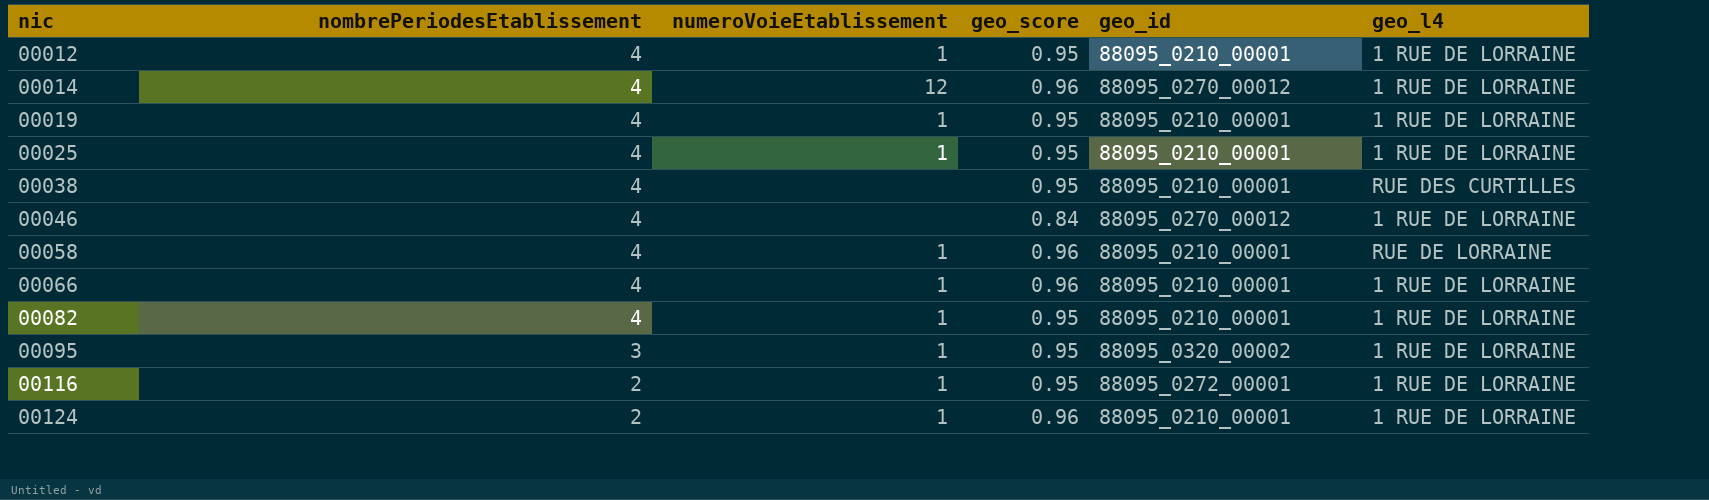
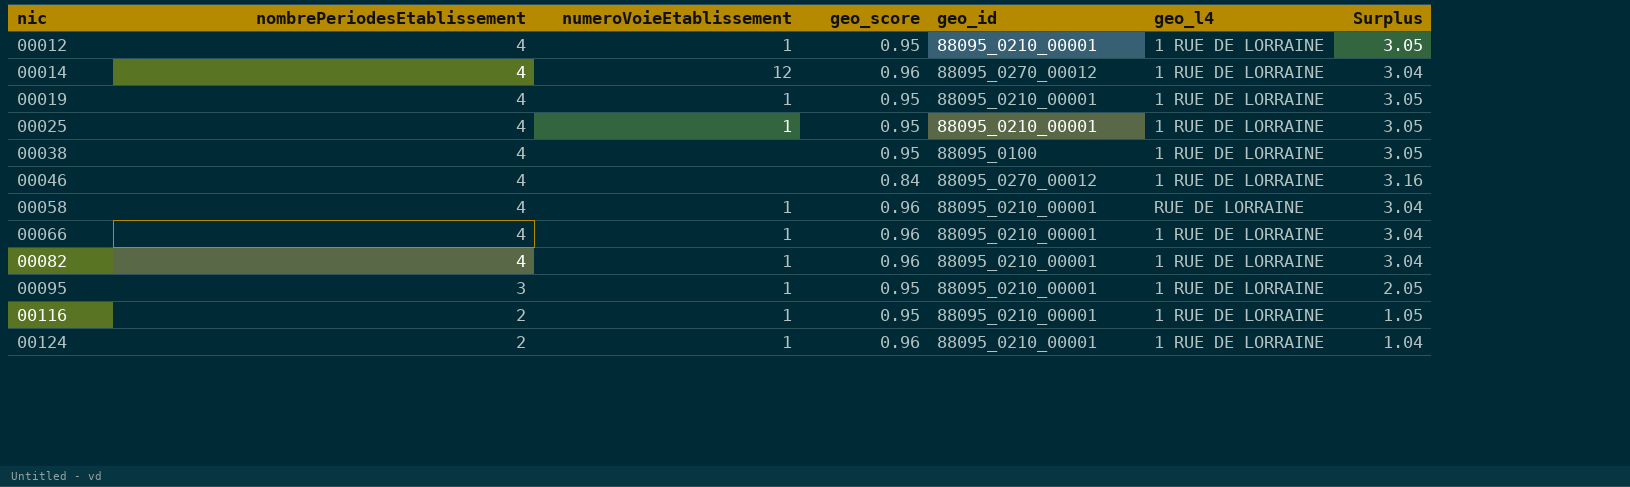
column Surplus | formula: none -> [nombrePeriodesEtablissement] - [geo_score]
00038 | geo_id: 88095_0210_00001 -> 88095_0100
00038 | geo_l4: RUE DES CURTILLES -> 1 RUE DE LORRAINE
00082 | geo_score: 0.95 -> 0.96
00095 | geo_id: 88095_0320_00002 -> 88095_0210_00001
00116 | geo_id: 88095_0272_00001 -> 88095_0210_00001

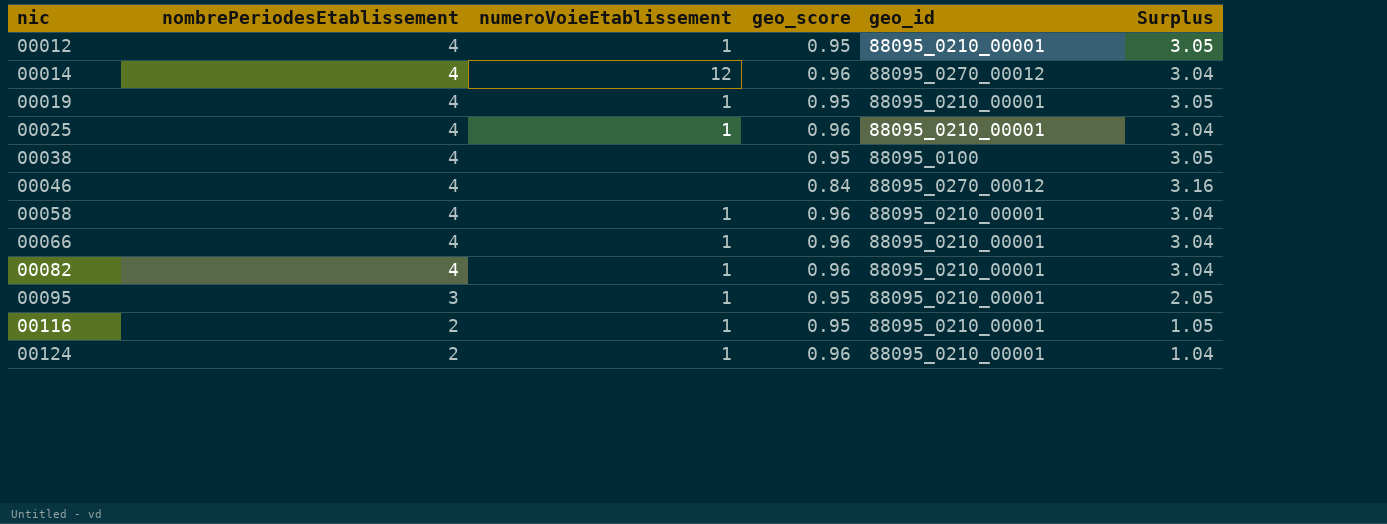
column geo_l4 | position: 6 -> none
00025 | geo_score: 0.95 -> 0.96
00025 | Surplus: 3.05 -> 3.04

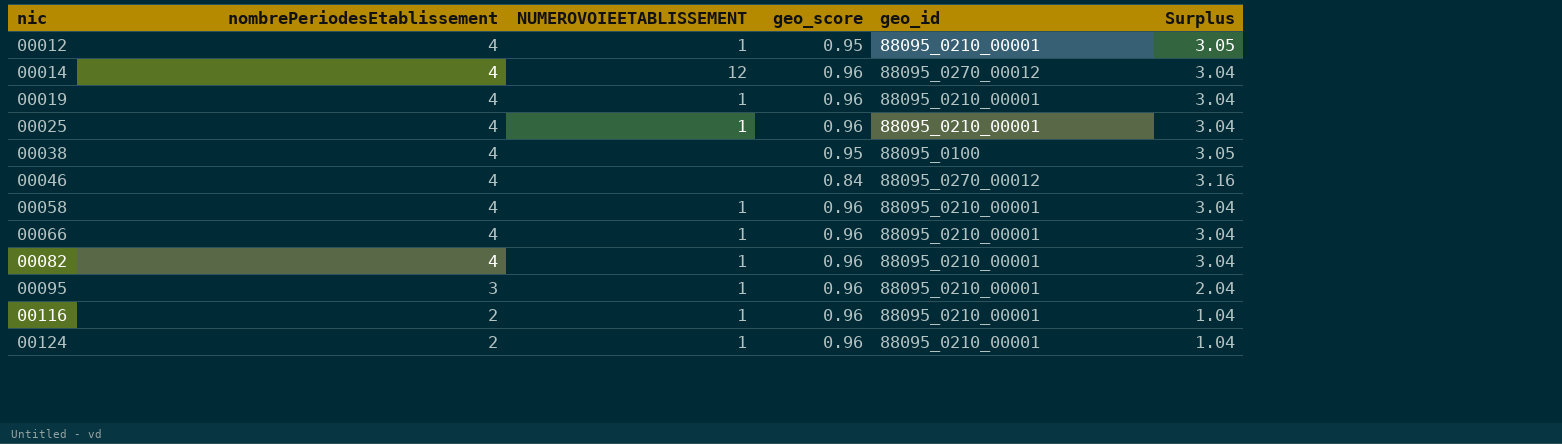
column name: numeroVoieEtablissement -> NUMEROVOIEETABLISSEMENT
00019 | geo_score: 0.95 -> 0.96
00019 | Surplus: 3.05 -> 3.04
00095 | geo_score: 0.95 -> 0.96
00095 | Surplus: 2.05 -> 2.04
00116 | geo_score: 0.95 -> 0.96
00116 | Surplus: 1.05 -> 1.04

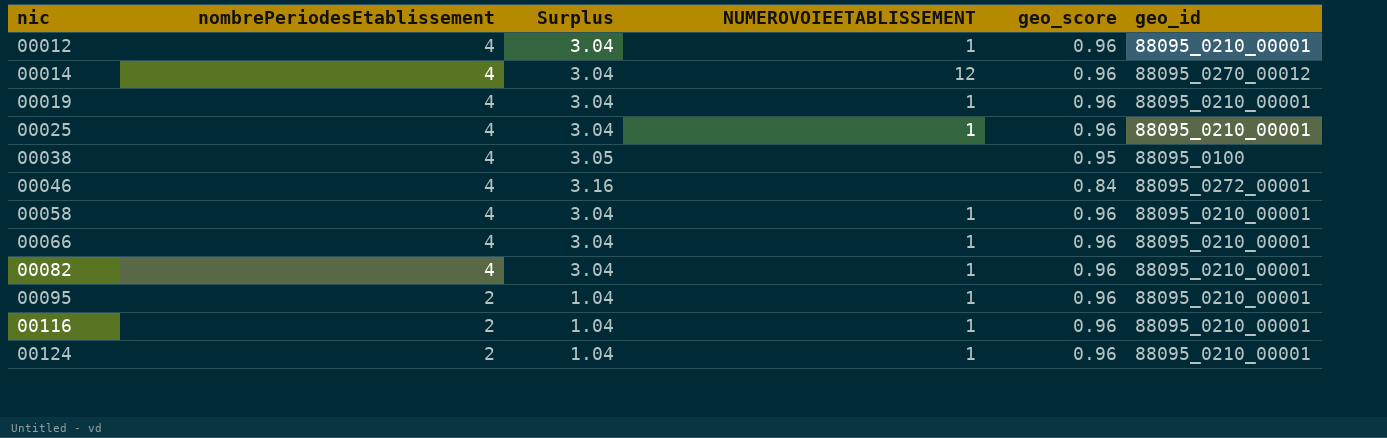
column Surplus | position: 6 -> 3
00012 | Surplus: 3.05 -> 3.04
00012 | geo_score: 0.95 -> 0.96
00046 | geo_id: 88095_0270_00012 -> 88095_0272_00001
00095 | nombrePeriodesEtablissement: 3 -> 2
00095 | Surplus: 2.04 -> 1.04

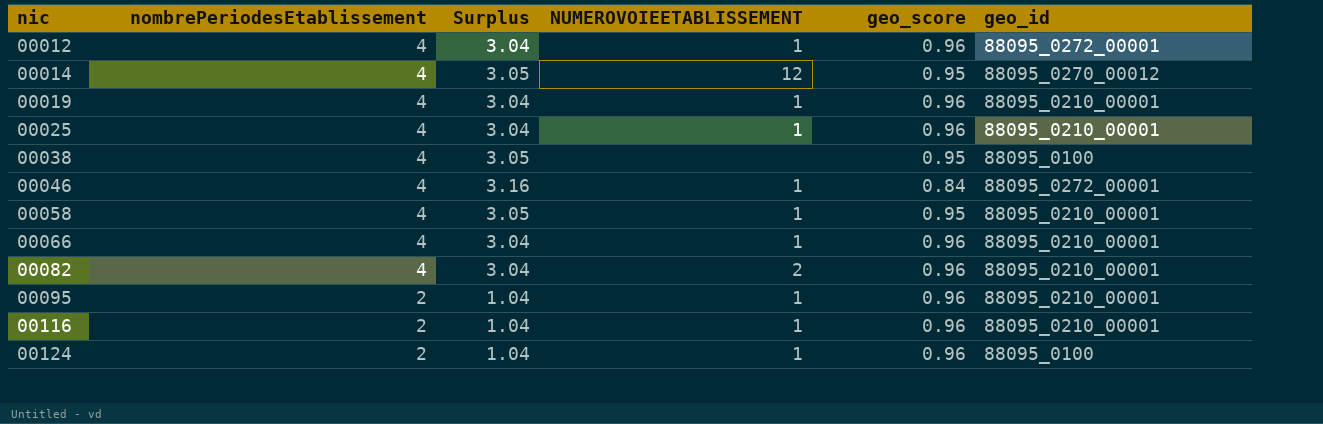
00012 | geo_id: 88095_0210_00001 -> 88095_0272_00001
00014 | Surplus: 3.04 -> 3.05
00014 | geo_score: 0.96 -> 0.95
00046 | NUMEROVOIEETABLISSEMENT: none -> 1
00058 | Surplus: 3.04 -> 3.05
00058 | geo_score: 0.96 -> 0.95
00082 | NUMEROVOIEETABLISSEMENT: 1 -> 2
00124 | geo_id: 88095_0210_00001 -> 88095_0100

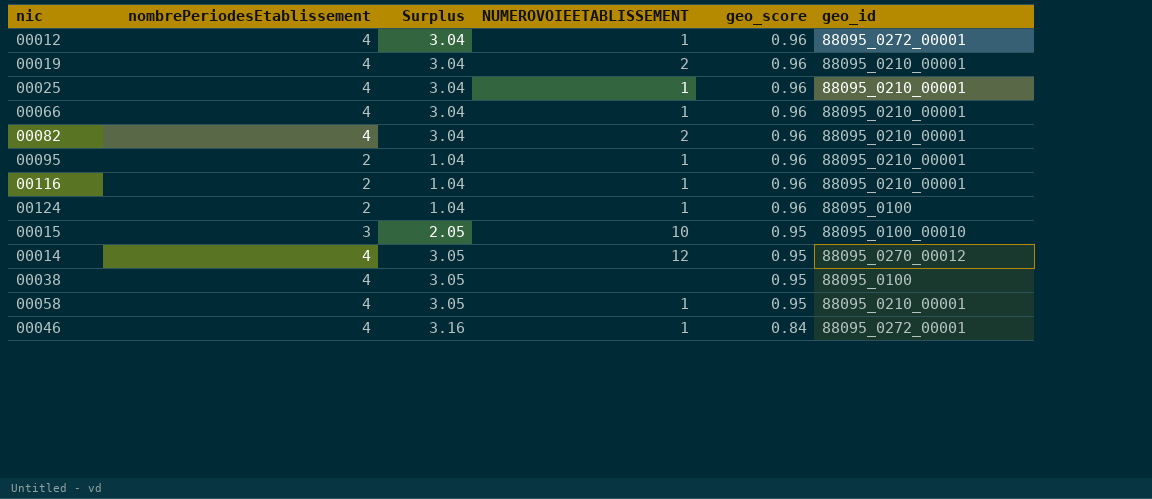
row order: nic ascending -> geo_score descending
00019 | NUMEROVOIEETABLISSEMENT: 1 -> 2
row 00015: none -> 3 | 2.05 | 10 | 0.95 | 88095_0100_00010

